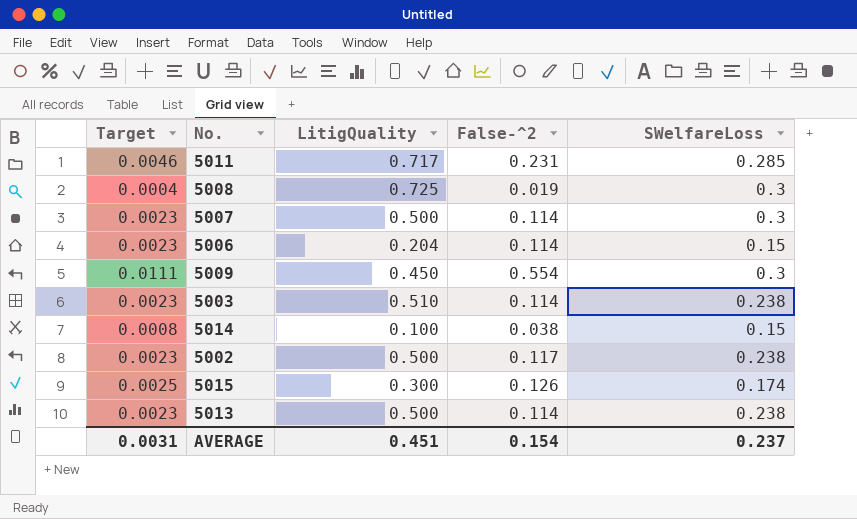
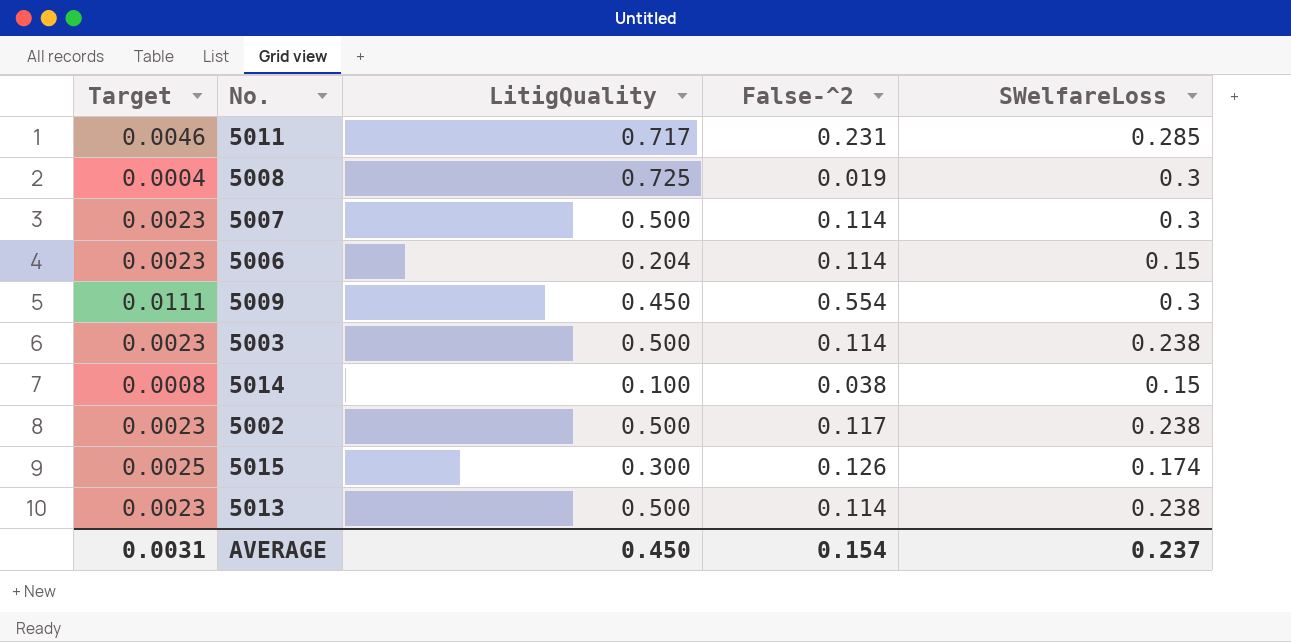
5003 | LitigQuality: 0.510 -> 0.500
AVERAGE | LitigQuality: 0.451 -> 0.450

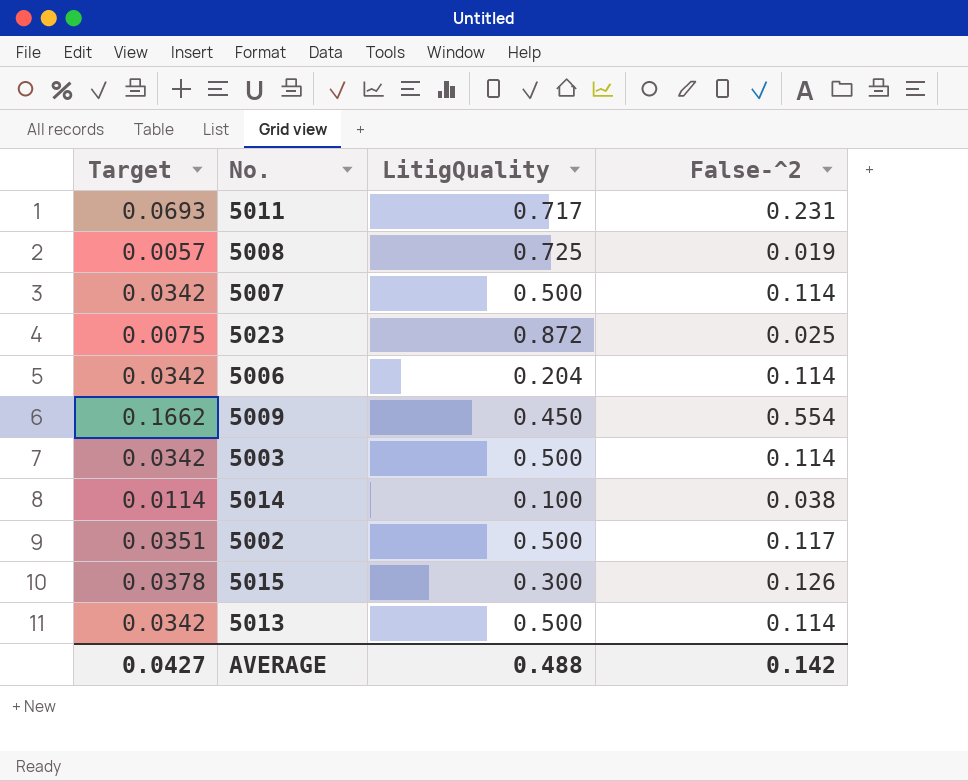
column SWelfareLoss | position: 5 -> none
column Target | formula: [False-^2] * 0.02 -> [False-^2] * 0.3
row 5023: none -> 0.0075 | 0.872 | 0.025
AVERAGE | Target: 0.0031 -> 0.0427
AVERAGE | LitigQuality: 0.450 -> 0.488
AVERAGE | False-^2: 0.154 -> 0.142

